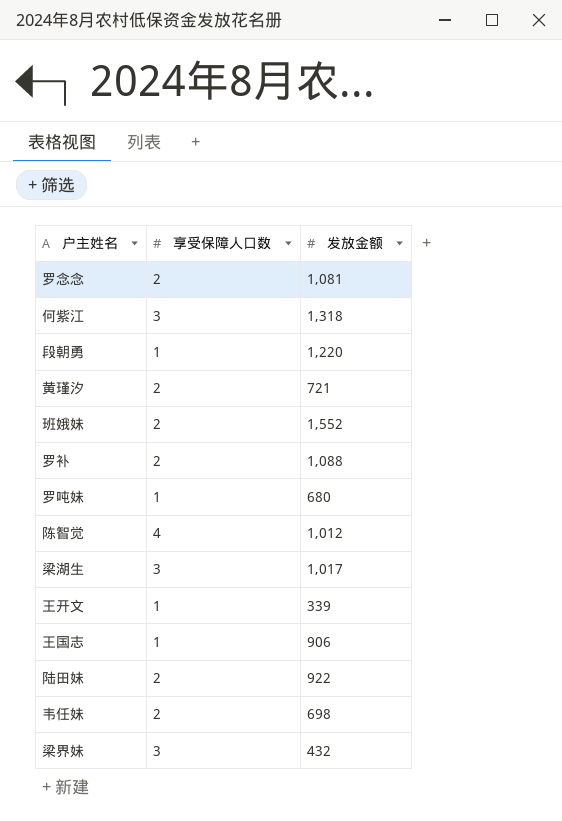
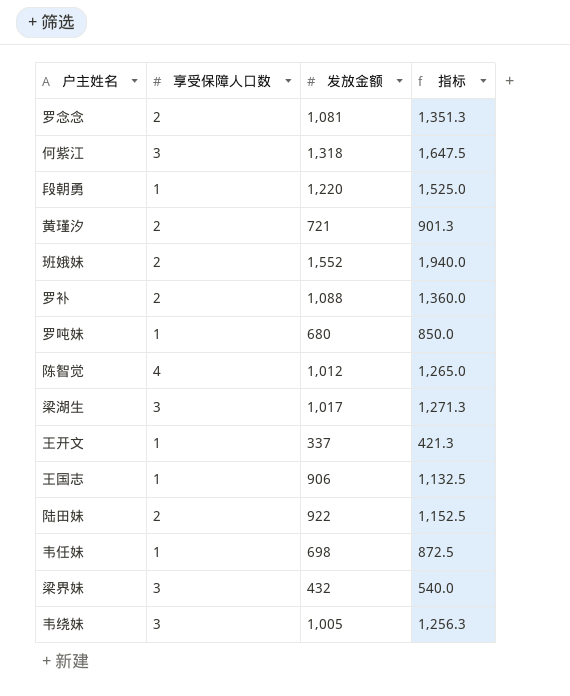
column 指标 | formula: none -> [发放金额] * 1.25
王开文 | 发放金额: 339 -> 337
韦任妹 | 享受保障人口数: 2 -> 1
row 韦绕妹: none -> 3 | 1,005 | 1,256.3

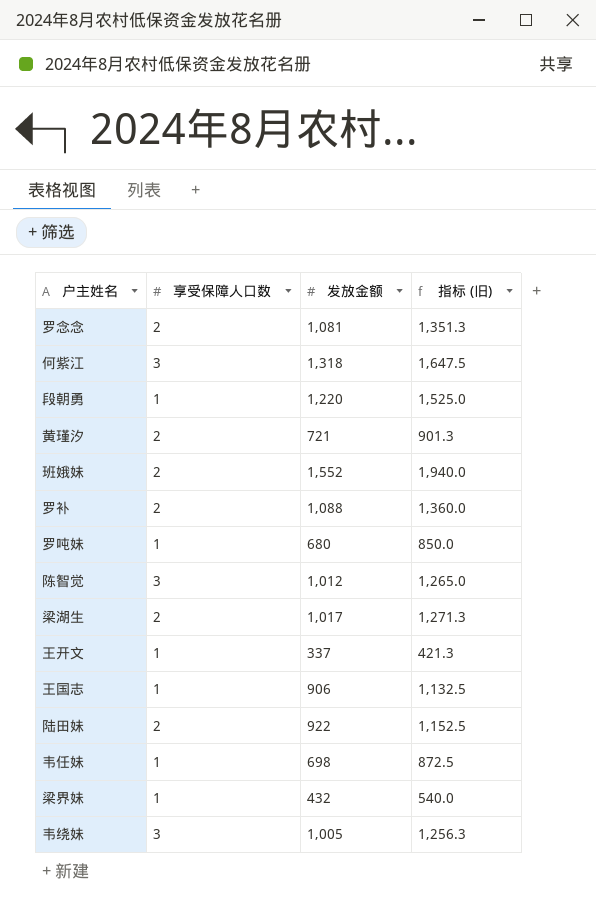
column name: 指标 -> 指标 (旧)
陈智觉 | 享受保障人口数: 4 -> 3
梁湖生 | 享受保障人口数: 3 -> 2
梁界妹 | 享受保障人口数: 3 -> 1

